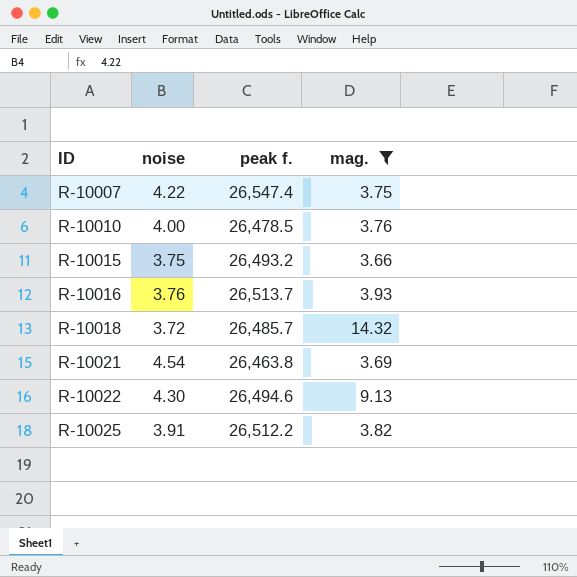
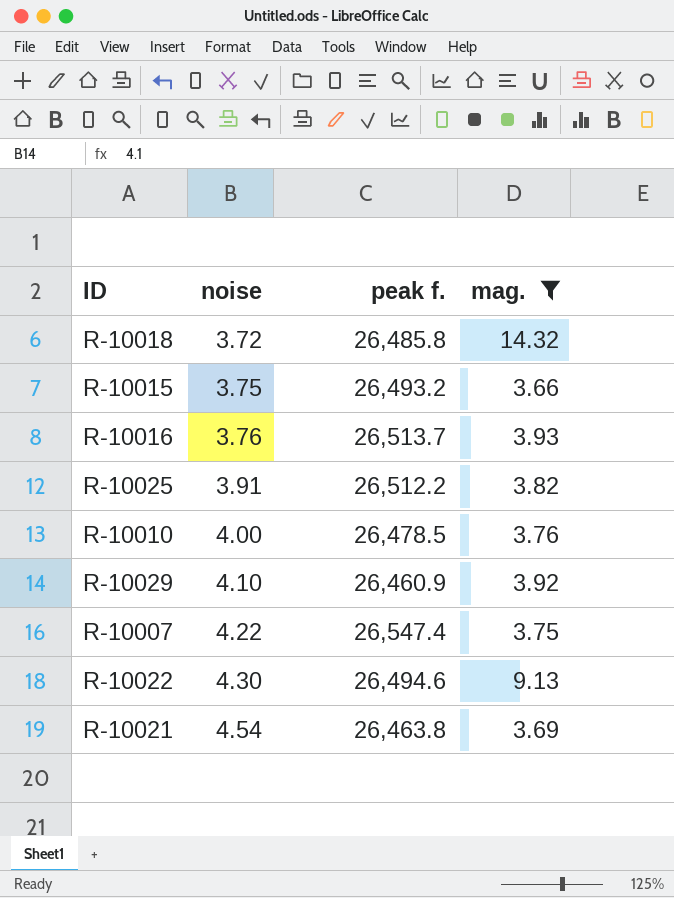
row order: ID ascending -> noise ascending
R-10018 | peak f.: 26,485.7 -> 26,485.8
row R-10029: none -> 4.10 | 26,460.9 | 3.92

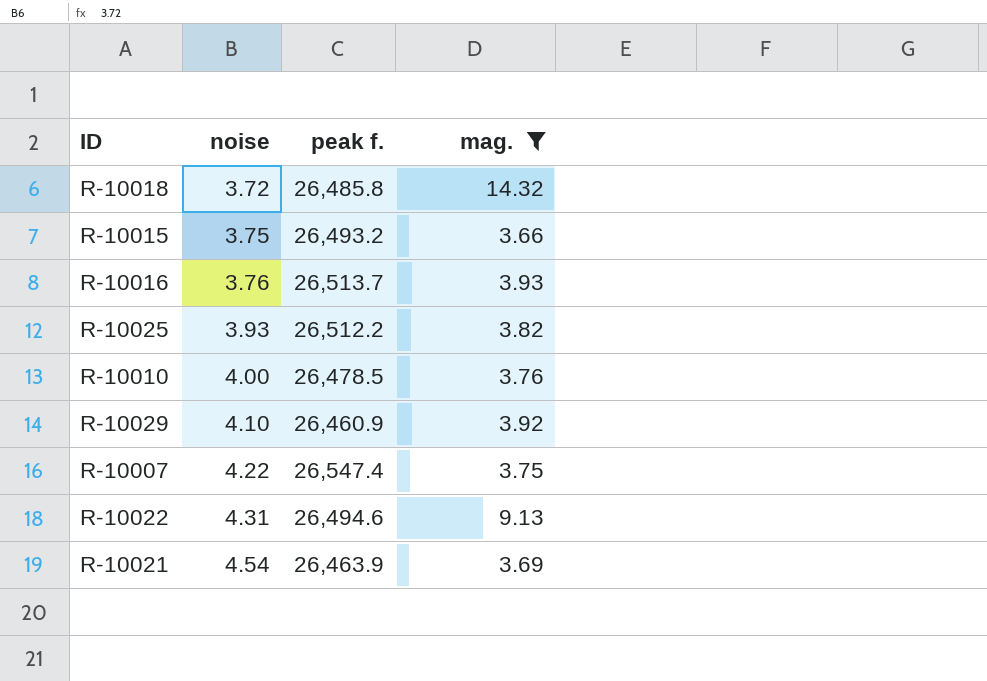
R-10025 | noise: 3.91 -> 3.93
R-10022 | noise: 4.30 -> 4.31
R-10021 | peak f.: 26,463.8 -> 26,463.9

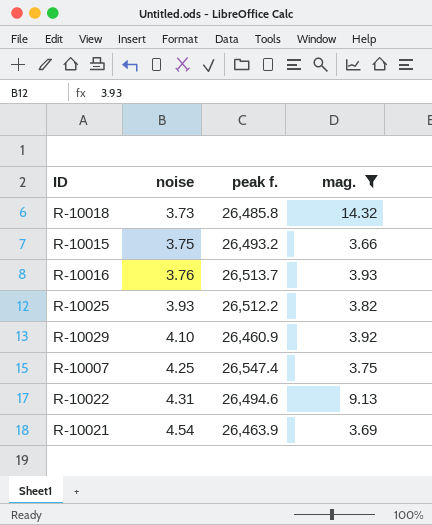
row R-10010: 4.00 | 26,478.5 | 3.76 -> none
R-10018 | noise: 3.72 -> 3.73
R-10007 | noise: 4.22 -> 4.25

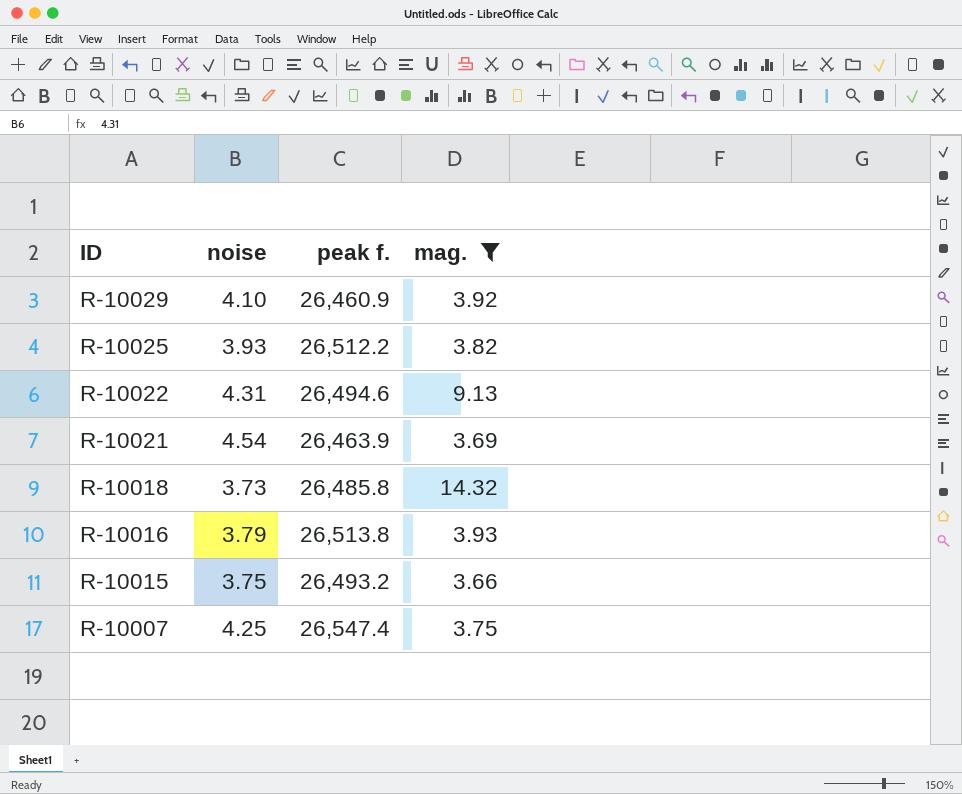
row order: noise ascending -> ID descending
R-10016 | noise: 3.76 -> 3.79
R-10016 | peak f.: 26,513.7 -> 26,513.8

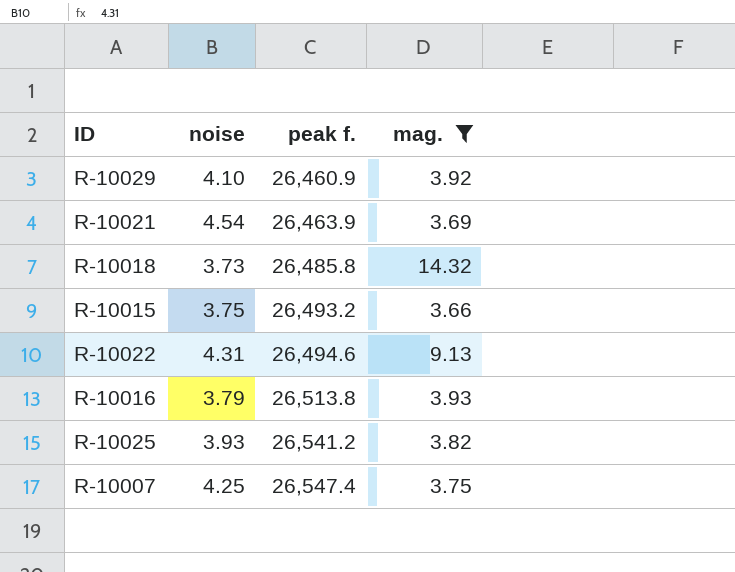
row order: ID descending -> peak f. ascending
R-10025 | peak f.: 26,512.2 -> 26,541.2

